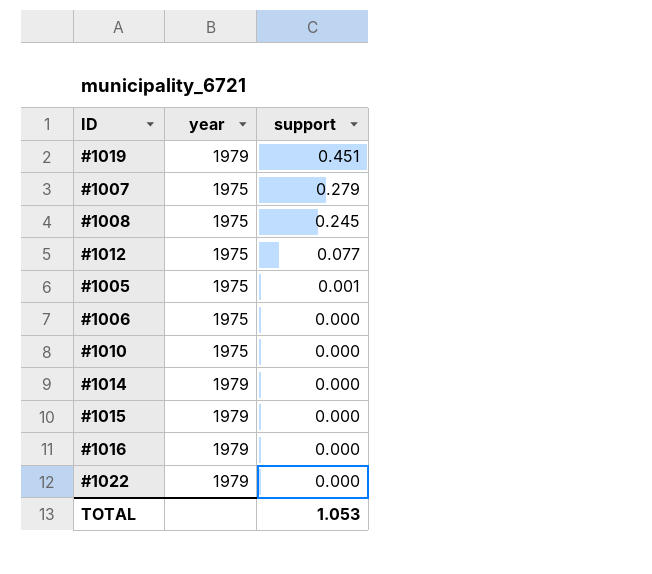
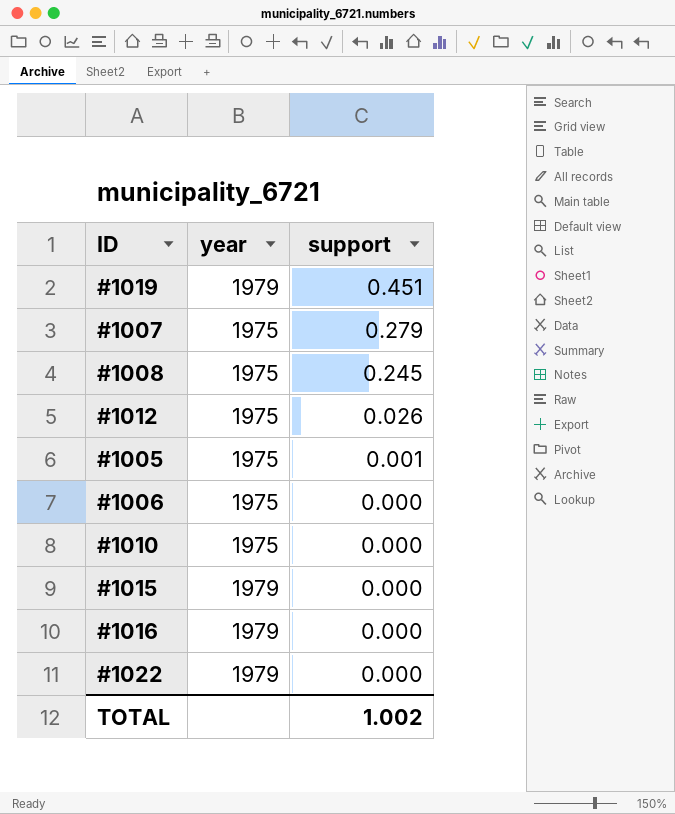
row #1014: 1979 | 0.000 -> none
#1012 | support: 0.077 -> 0.026
TOTAL | support: 1.053 -> 1.002

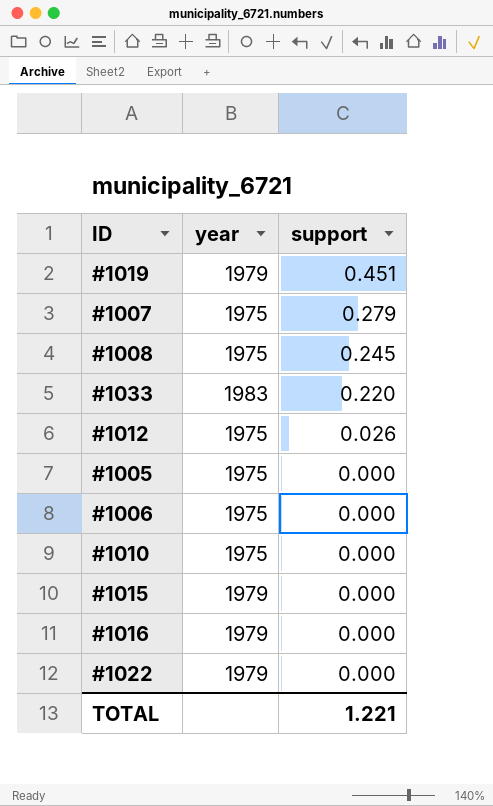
row #1033: none -> 1983 | 0.220
#1005 | support: 0.001 -> 0.000
TOTAL | support: 1.002 -> 1.221

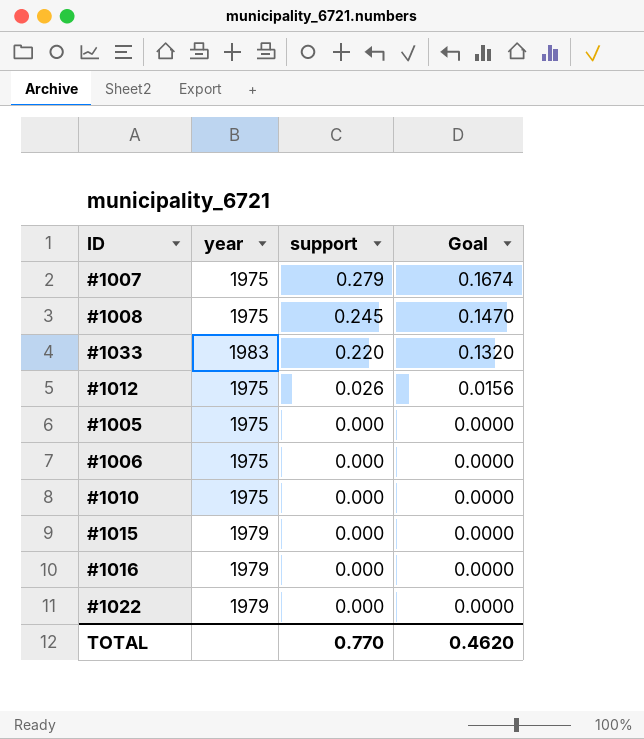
column Goal | formula: none -> [support] * 0.6
row #1019: 1979 | 0.451 -> none
TOTAL | support: 1.221 -> 0.770

